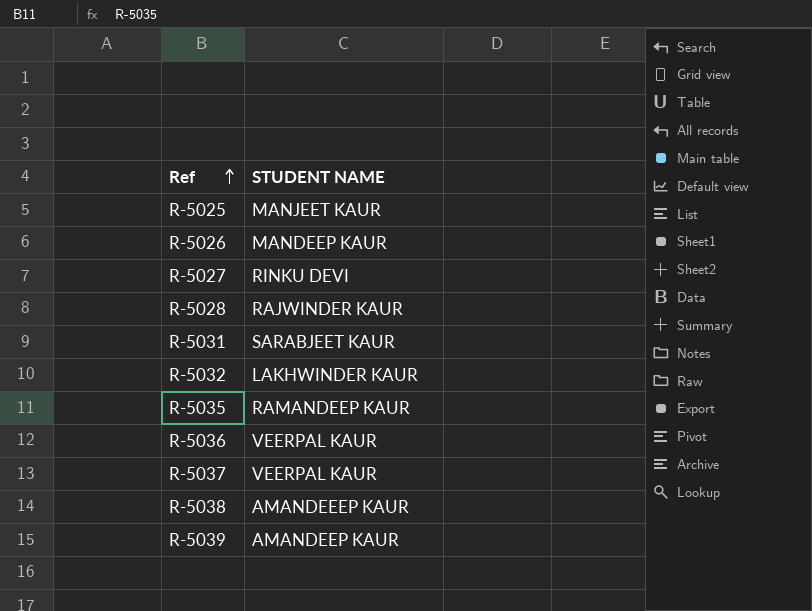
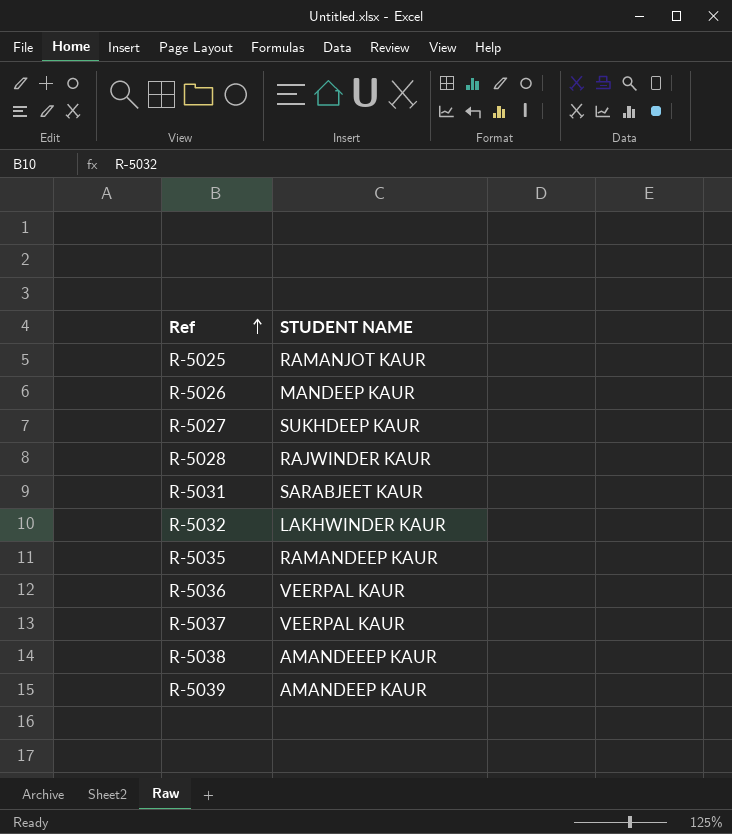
R-5025 | STUDENT NAME: MANJEET KAUR -> RAMANJOT KAUR
R-5027 | STUDENT NAME: RINKU DEVI -> SUKHDEEP KAUR

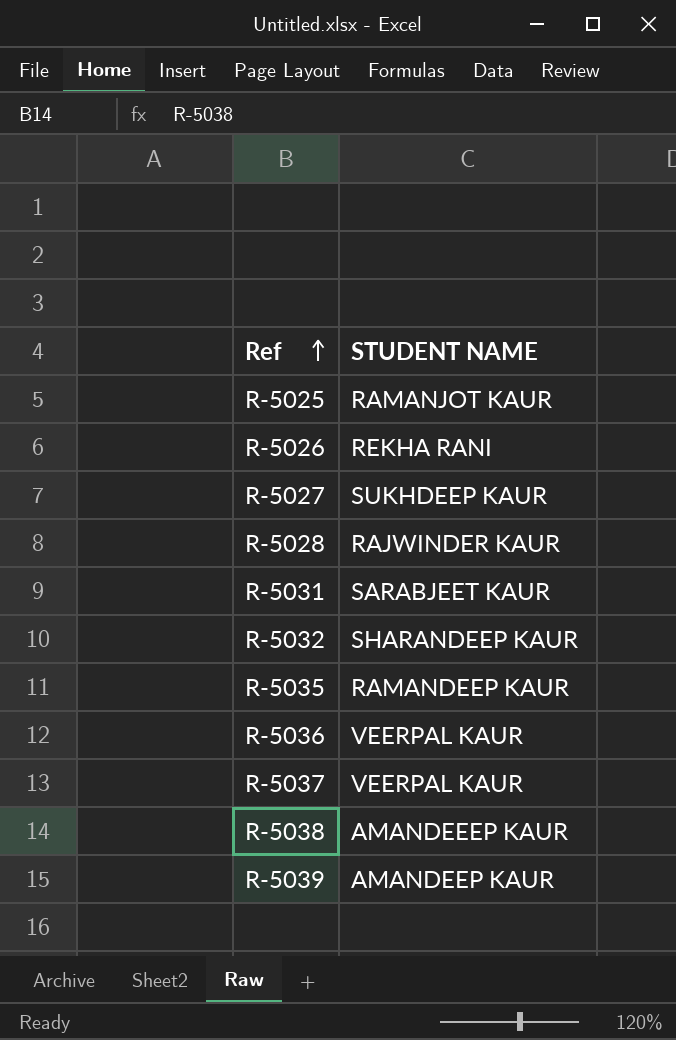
R-5026 | STUDENT NAME: MANDEEP KAUR -> REKHA RANI
R-5032 | STUDENT NAME: LAKHWINDER KAUR -> SHARANDEEP KAUR

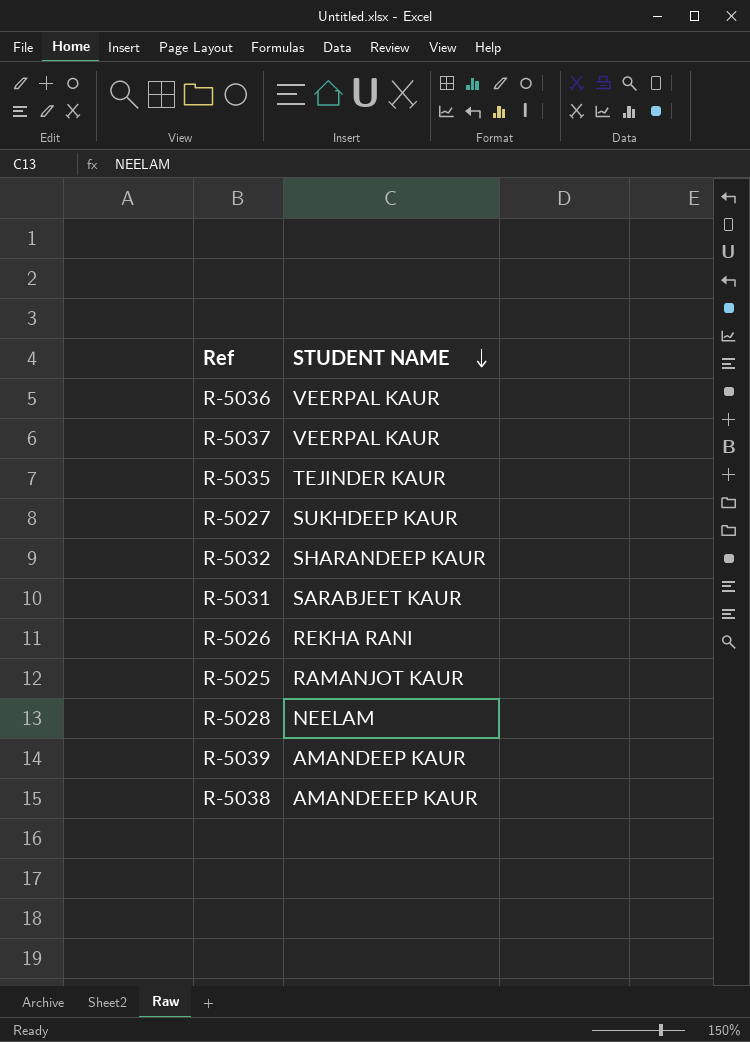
row order: Ref ascending -> STUDENT NAME descending
R-5035 | STUDENT NAME: RAMANDEEP KAUR -> TEJINDER KAUR
R-5028 | STUDENT NAME: RAJWINDER KAUR -> NEELAM

